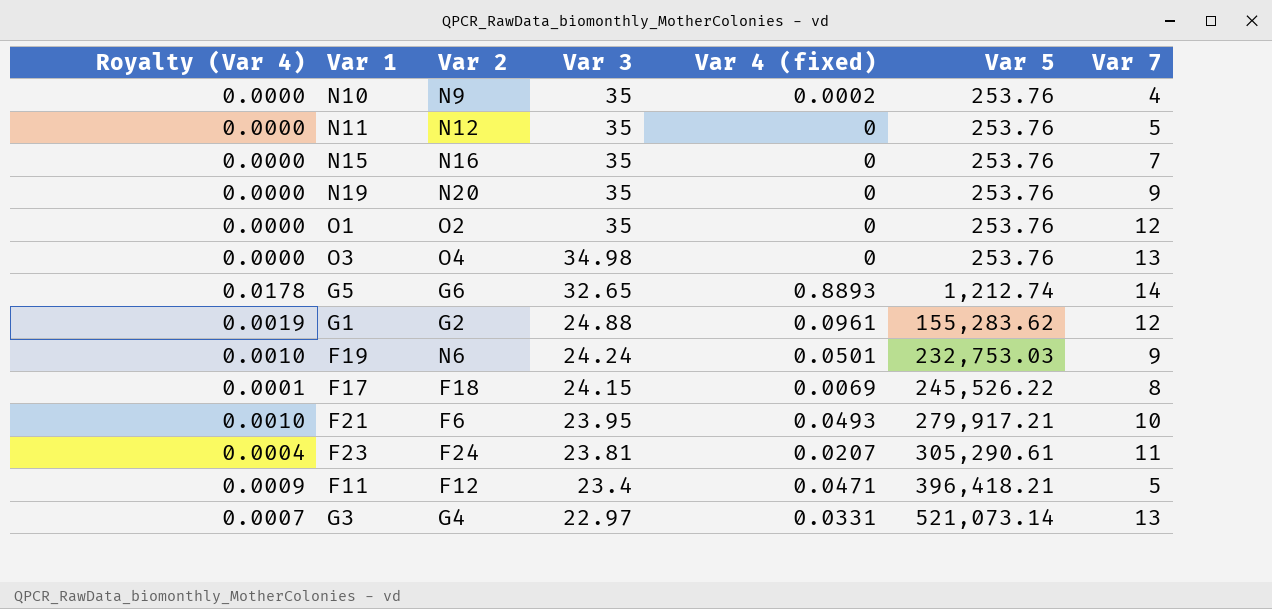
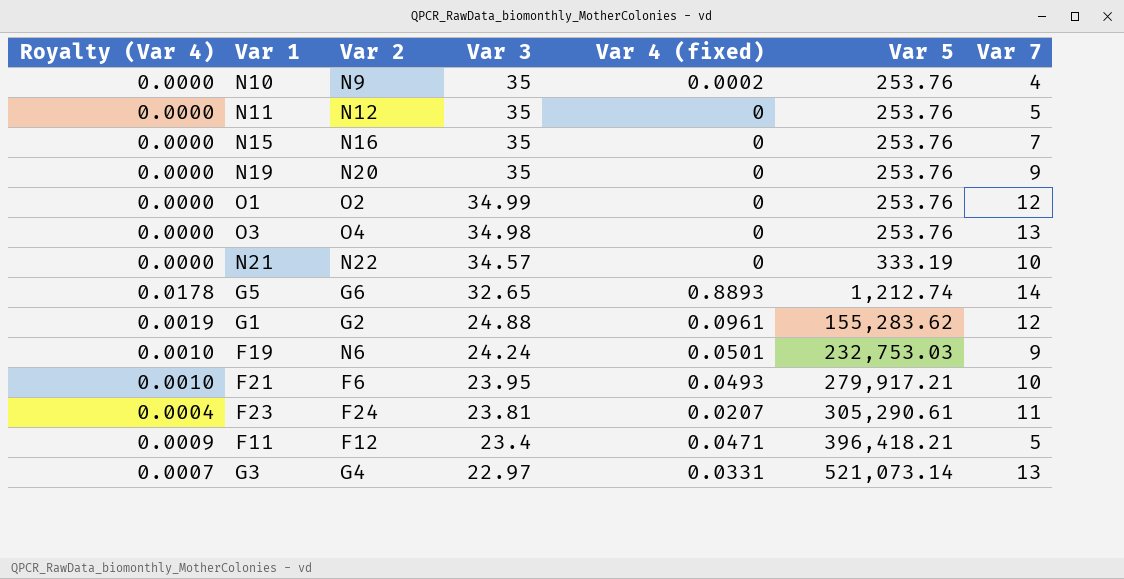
row F17: 0.0001 | F18 | 24.15 | 0.0069 | 245,526.22 | 8 -> none
O1 | Var 3: 35 -> 34.99
row N21: none -> 0.0000 | N22 | 34.57 | 0 | 333.19 | 10

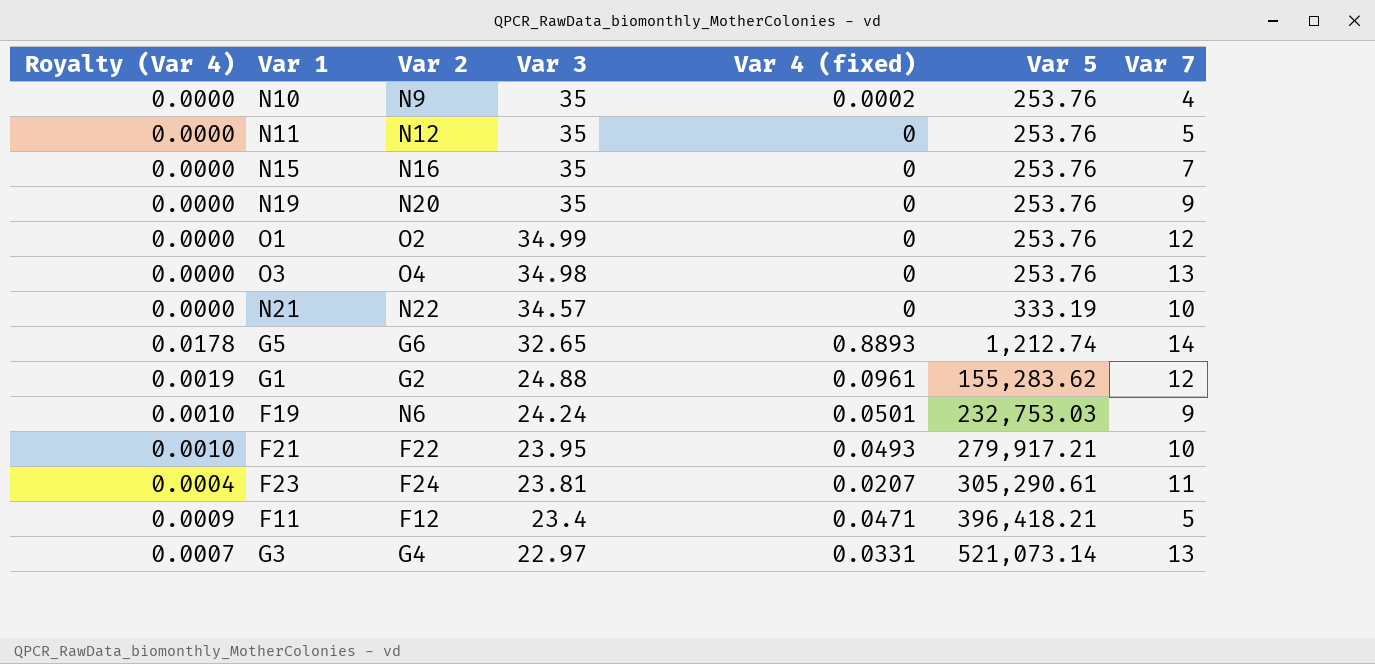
F21 | Var 2: F6 -> F22

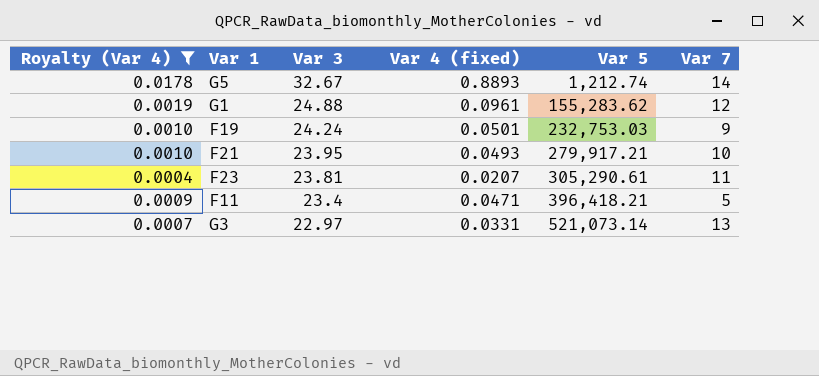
filter: none -> Royalty (Var 4) != 0.0000
column Var 2 | position: 3 -> none
G5 | Var 3: 32.65 -> 32.67

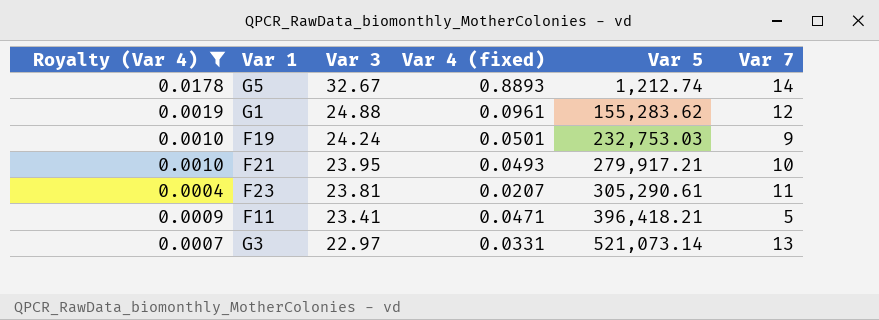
F11 | Var 3: 23.4 -> 23.41

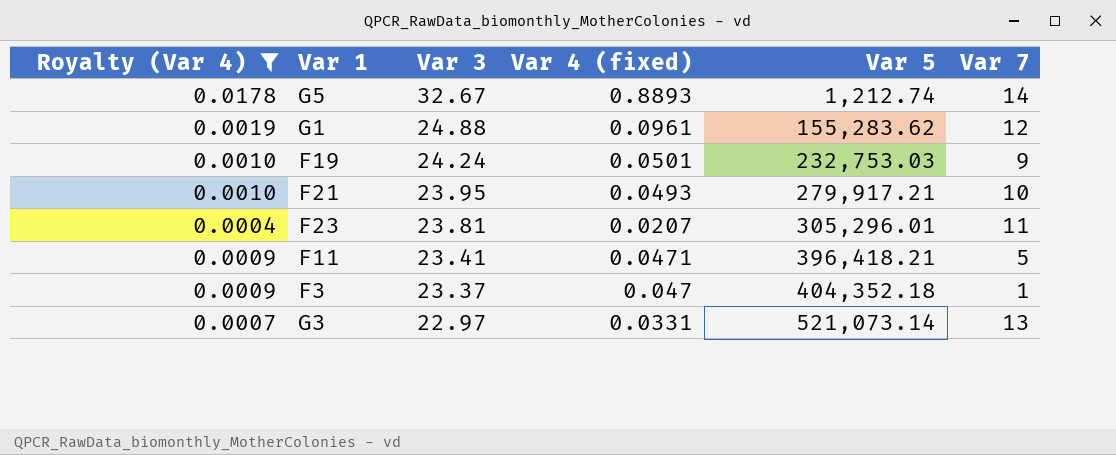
F23 | Var 5: 305,290.61 -> 305,296.01
row F3: none -> 0.0009 | 23.37 | 0.047 | 404,352.18 | 1

